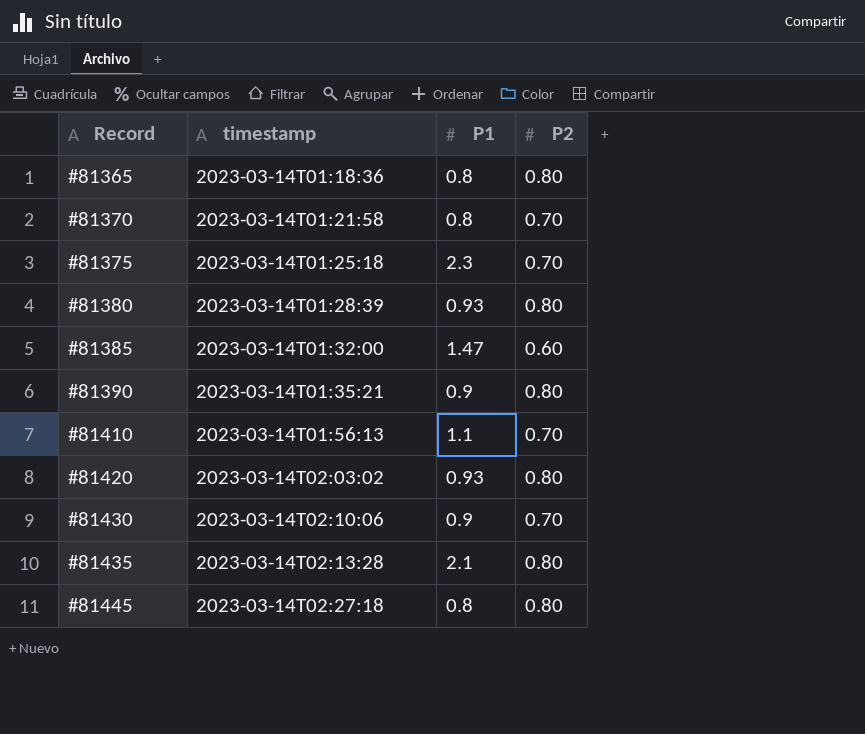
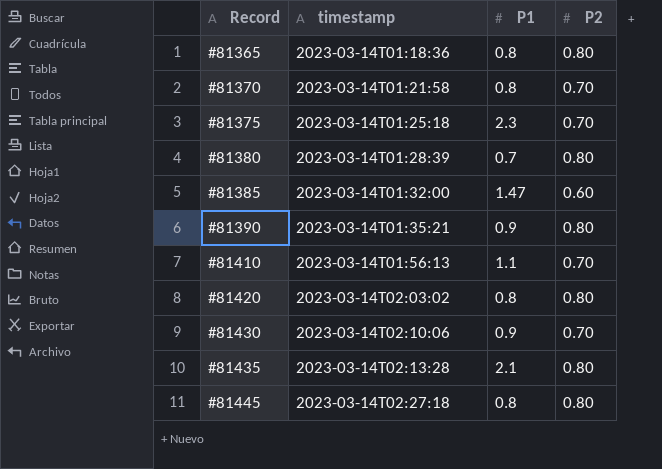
#81380 | P1: 0.93 -> 0.7
#81420 | P1: 0.93 -> 0.8

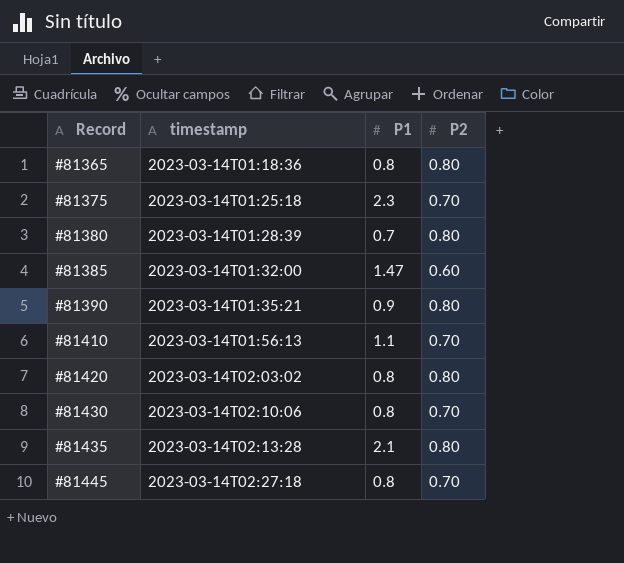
row #81370: 2023-03-14T01:21:58 | 0.8 | 0.70 -> none
#81430 | P1: 0.9 -> 0.8
#81445 | P2: 0.80 -> 0.70

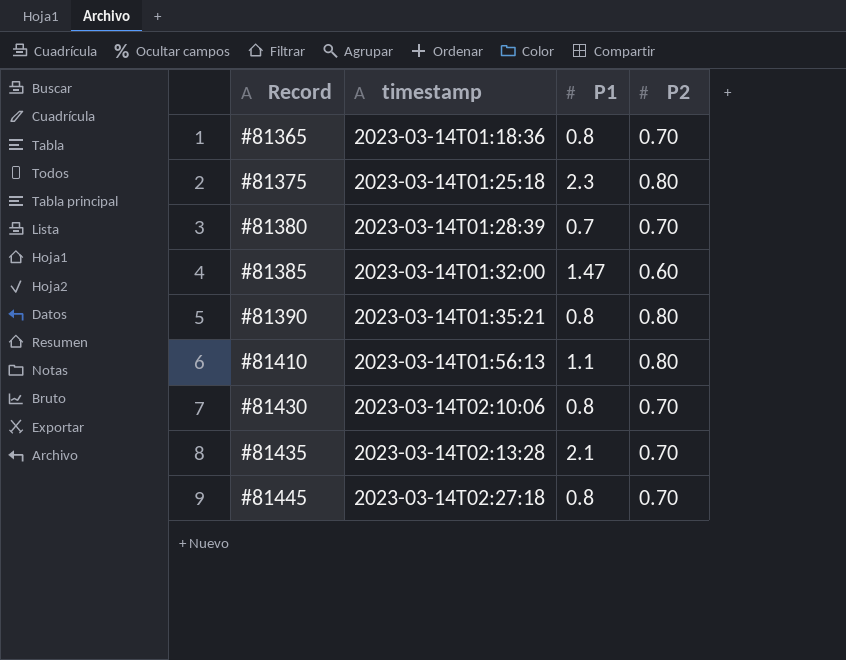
row #81420: 2023-03-14T02:03:02 | 0.8 | 0.80 -> none
#81365 | P2: 0.80 -> 0.70
#81375 | P2: 0.70 -> 0.80
#81380 | P2: 0.80 -> 0.70
#81390 | P1: 0.9 -> 0.8
#81410 | P2: 0.70 -> 0.80
#81435 | P2: 0.80 -> 0.70

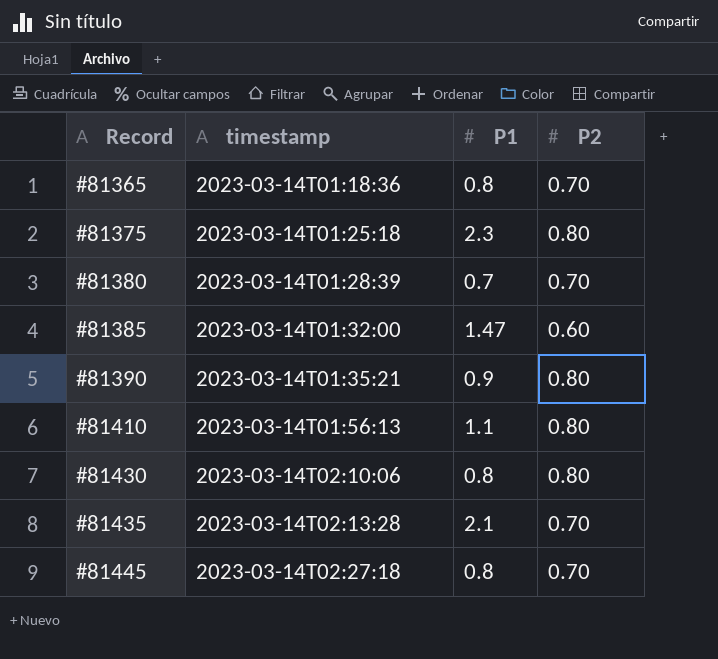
#81390 | P1: 0.8 -> 0.9
#81430 | P2: 0.70 -> 0.80

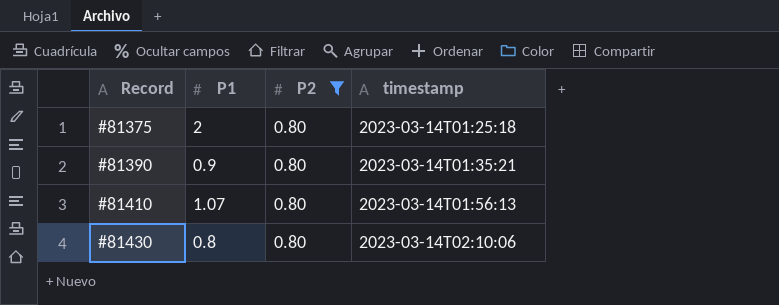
filter: none -> P2 = 0.80
column timestamp | position: 2 -> 4
#81375 | P1: 2.3 -> 2
#81410 | P1: 1.1 -> 1.07

